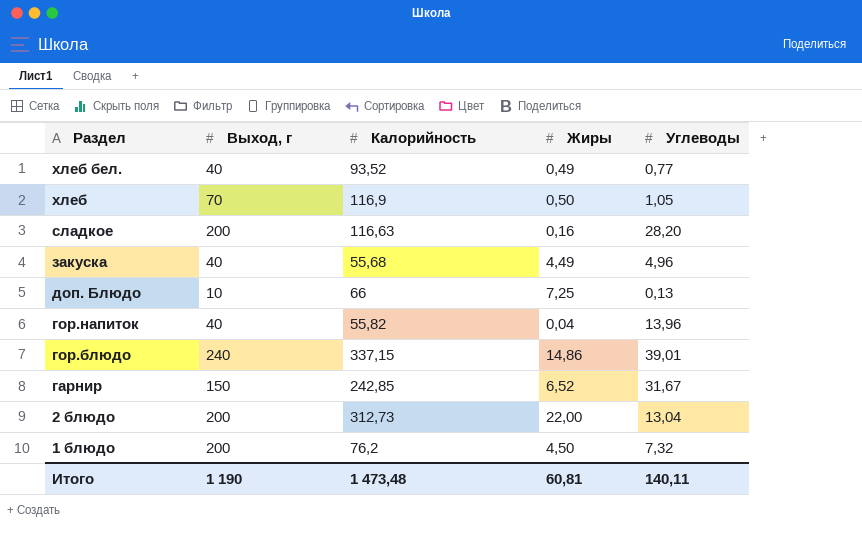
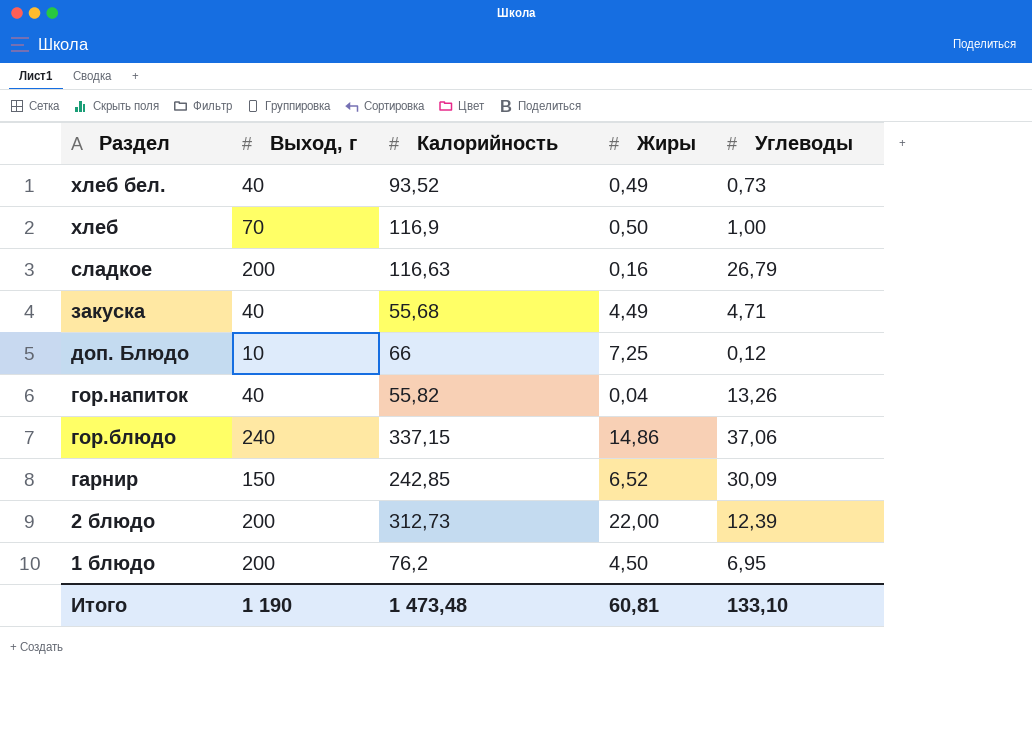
хлеб бел. | Углеводы: 0,77 -> 0,73
хлеб | Углеводы: 1,05 -> 1,00
сладкое | Углеводы: 28,20 -> 26,79
закуска | Углеводы: 4,96 -> 4,71
доп. Блюдо | Углеводы: 0,13 -> 0,12
гор.напиток | Углеводы: 13,96 -> 13,26
гор.блюдо | Углеводы: 39,01 -> 37,06
гарнир | Углеводы: 31,67 -> 30,09
2 блюдо | Углеводы: 13,04 -> 12,39
1 блюдо | Углеводы: 7,32 -> 6,95
Итого | Углеводы: 140,11 -> 133,10

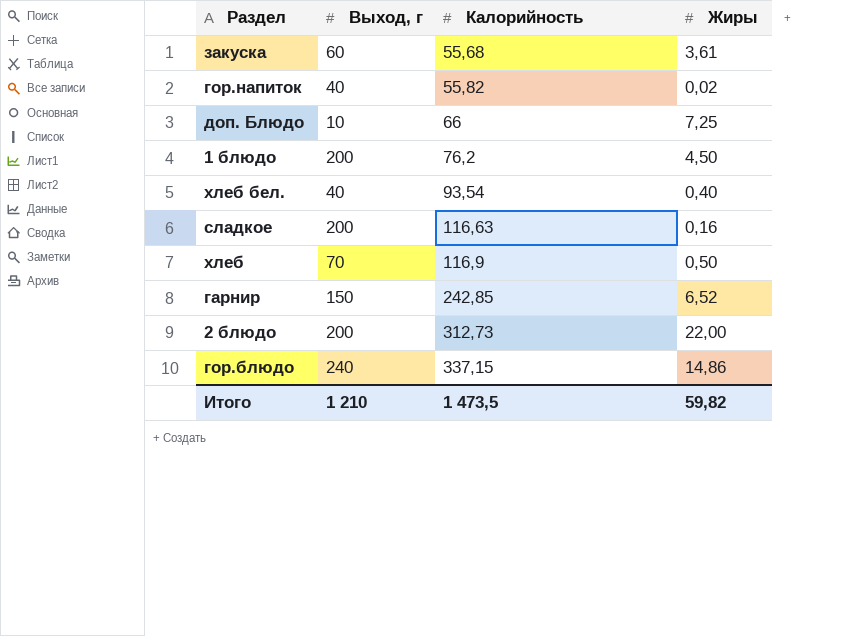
row order: Раздел descending -> Калорийность ascending
column Углеводы | position: 5 -> none
закуска | Выход, г: 40 -> 60
закуска | Жиры: 4,49 -> 3,61
гор.напиток | Жиры: 0,04 -> 0,02
хлеб бел. | Калорийность: 93,52 -> 93,54
хлеб бел. | Жиры: 0,49 -> 0,40
Итого | Выход, г: 1 190 -> 1 210
Итого | Калорийность: 1 473,48 -> 1 473,5
Итого | Жиры: 60,81 -> 59,82

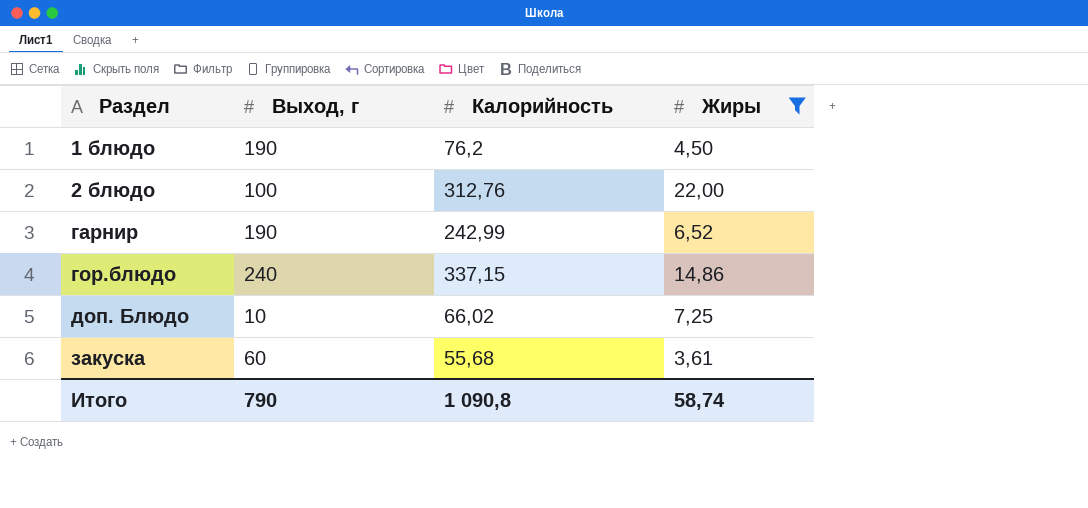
filter: none -> Жиры >= 3,61
row order: Калорийность ascending -> Раздел ascending
1 блюдо | Выход, г: 200 -> 190
2 блюдо | Выход, г: 200 -> 100
2 блюдо | Калорийность: 312,73 -> 312,76
гарнир | Выход, г: 150 -> 190
гарнир | Калорийность: 242,85 -> 242,99
доп. Блюдо | Калорийность: 66 -> 66,02
Итого | Выход, г: 1 210 -> 790
Итого | Калорийность: 1 473,5 -> 1 090,8
Итого | Жиры: 59,82 -> 58,74

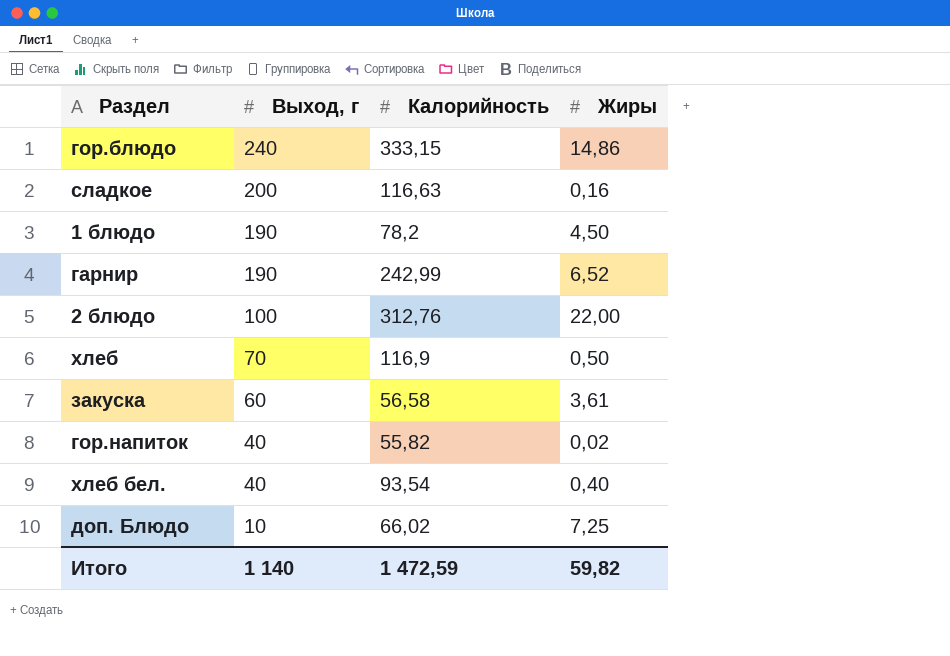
filter: Жиры >= 3,61 -> none
row order: Раздел ascending -> Выход, г descending
гор.блюдо | Калорийность: 337,15 -> 333,15
1 блюдо | Калорийность: 76,2 -> 78,2
закуска | Калорийность: 55,68 -> 56,58
Итого | Выход, г: 790 -> 1 140
Итого | Калорийность: 1 090,8 -> 1 472,59
Итого | Жиры: 58,74 -> 59,82

